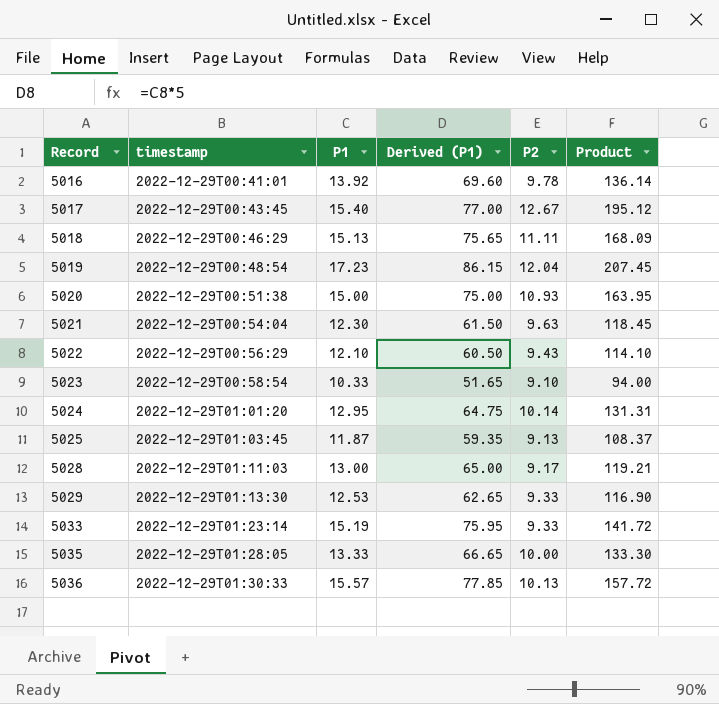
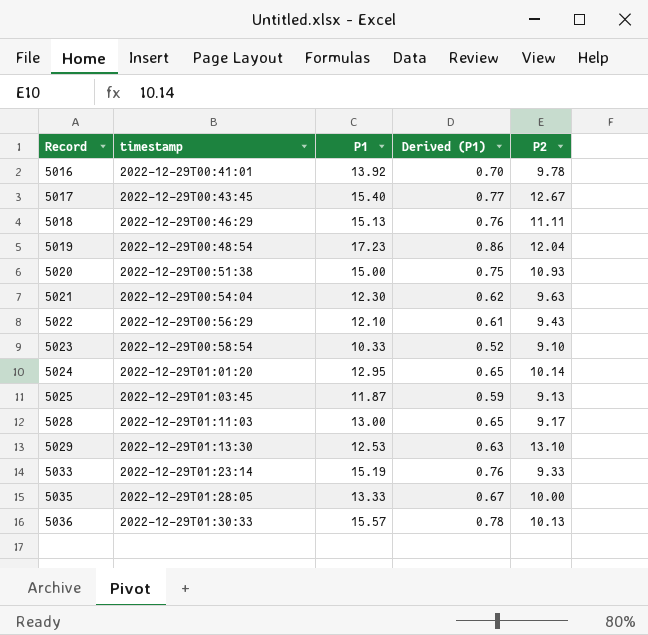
column Product | formula: [P1] * [P2] -> none
column Derived (P1) | formula: [P1] * 5 -> [P1] * 0.05
5029 | P2: 9.33 -> 13.10

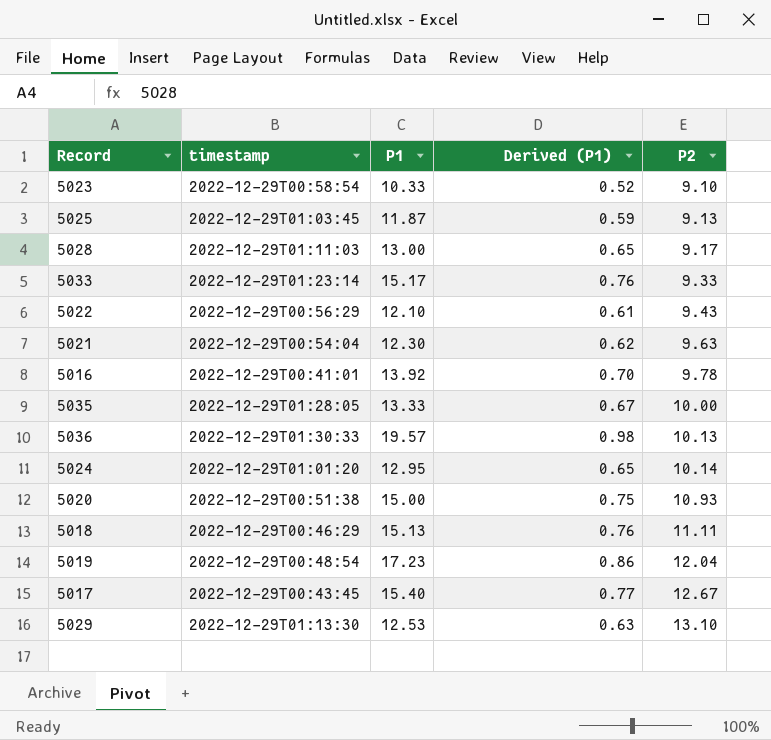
row order: Record ascending -> P2 ascending
5033 | P1: 15.19 -> 15.17
5036 | P1: 15.57 -> 19.57
5036 | Derived (P1): 0.78 -> 0.98

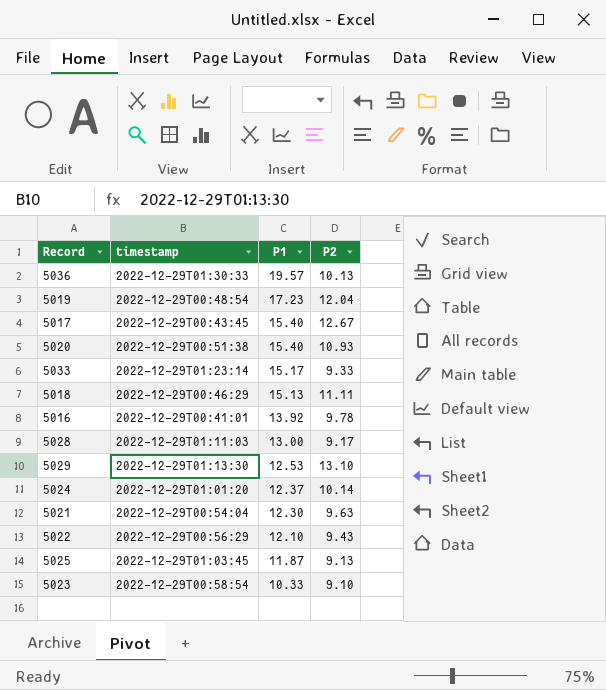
row order: P2 ascending -> P1 descending
column Derived (P1) | formula: [P1] * 0.05 -> none
row 5035: 2022-12-29T01:28:05 | 13.33 | 0.67 | 10.00 -> none
5020 | P1: 15.00 -> 15.40
5024 | P1: 12.95 -> 12.37

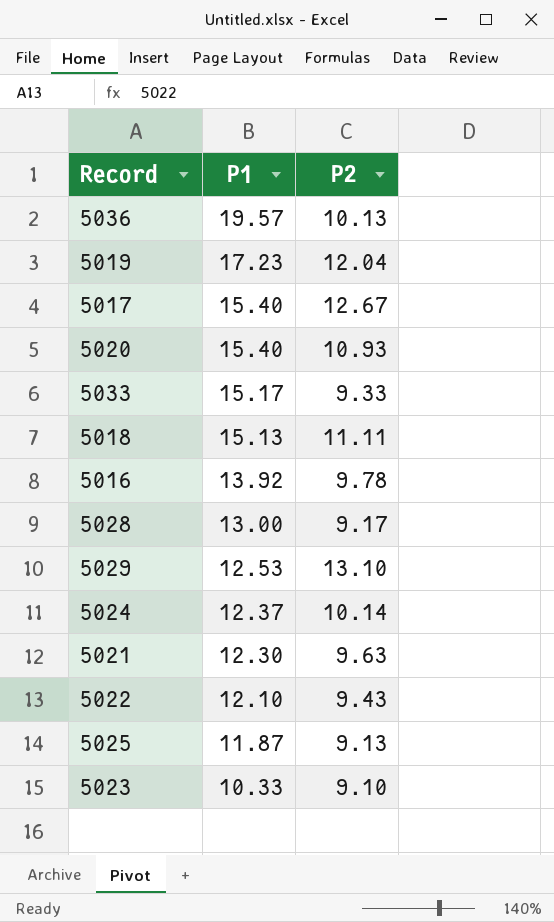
column timestamp | position: 2 -> none

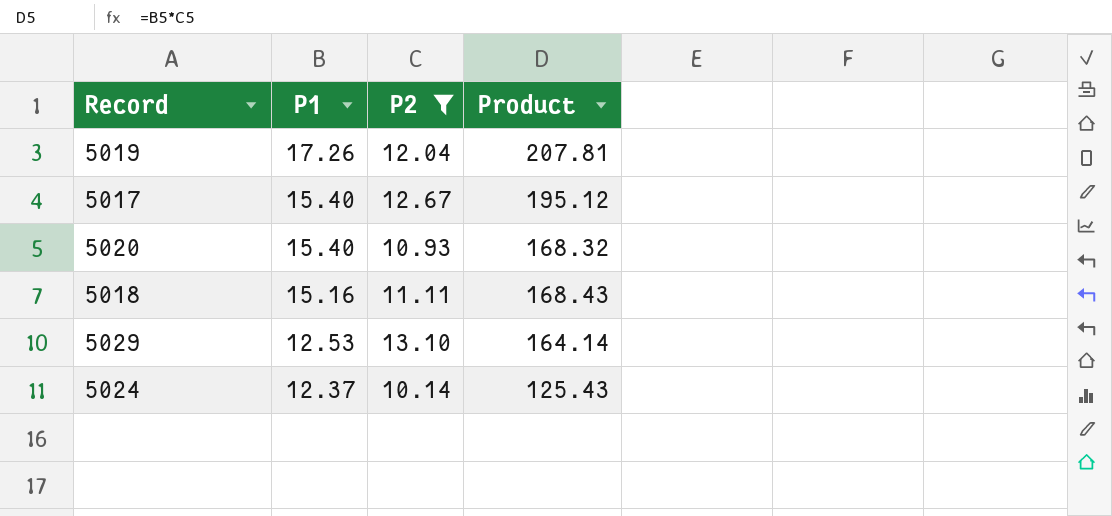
filter: none -> P2 >= 10.14
column Product | formula: none -> [P1] * [P2]
5019 | P1: 17.23 -> 17.26
5018 | P1: 15.13 -> 15.16

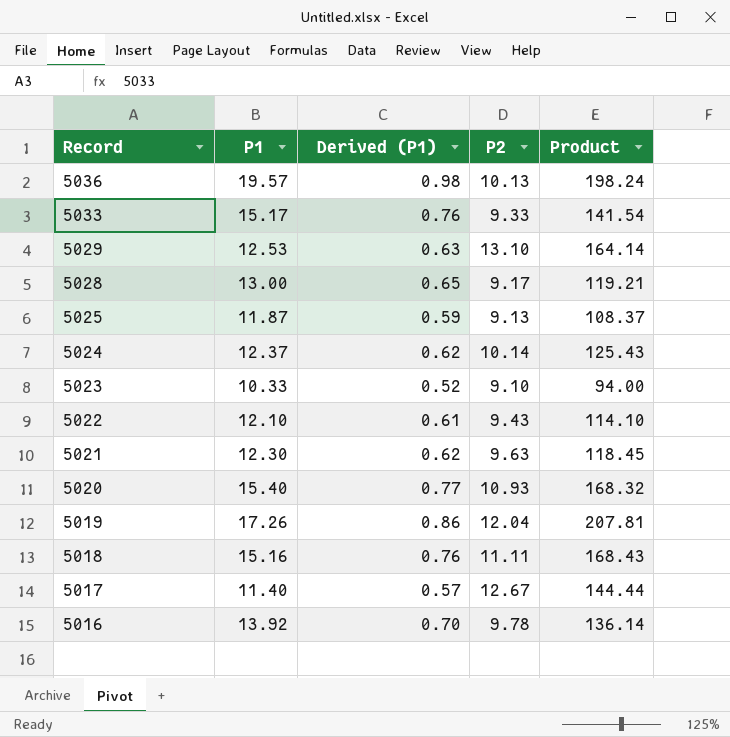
filter: P2 >= 10.14 -> none
row order: P1 descending -> Record descending
column Derived (P1) | formula: none -> [P1] * 0.05
5017 | P1: 15.40 -> 11.40
5017 | Product: 195.12 -> 144.44

